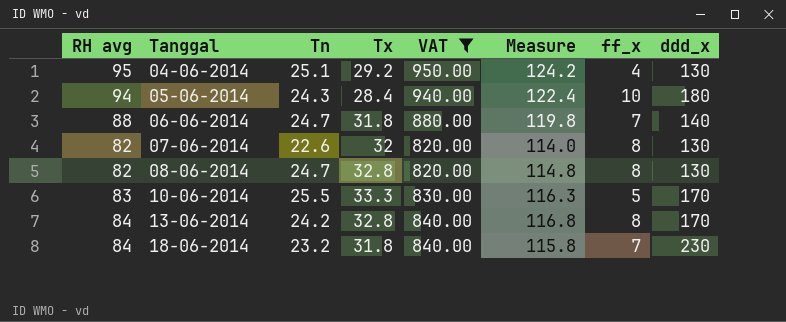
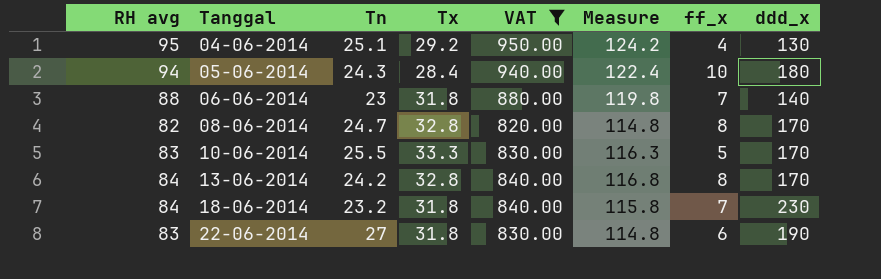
row 07-06-2014: 82 | 22.6 | 32 | 820.00 | 114.0 | 8 | 130 -> none
06-06-2014 | Tn: 24.7 -> 23
08-06-2014 | ddd_x: 130 -> 170
row 22-06-2014: none -> 83 | 27 | 31.8 | 830.00 | 114.8 | 6 | 190

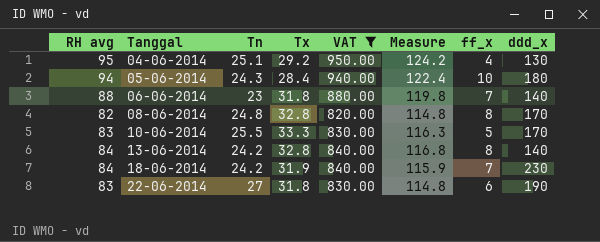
08-06-2014 | Tn: 24.7 -> 24.8
13-06-2014 | ddd_x: 170 -> 140
18-06-2014 | Tn: 23.2 -> 24.2
18-06-2014 | Tx: 31.8 -> 31.9
18-06-2014 | Measure: 115.8 -> 115.9

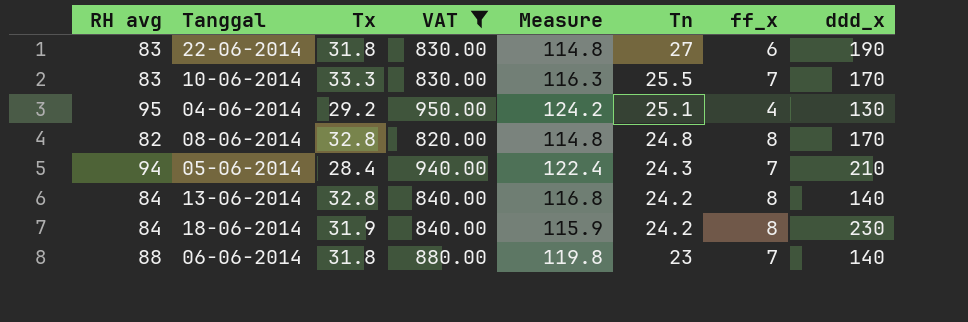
row order: Tanggal ascending -> Tn descending
column Tn | position: 3 -> 6
10-06-2014 | ff_x: 5 -> 7
05-06-2014 | ff_x: 10 -> 7
05-06-2014 | ddd_x: 180 -> 210
18-06-2014 | ff_x: 7 -> 8

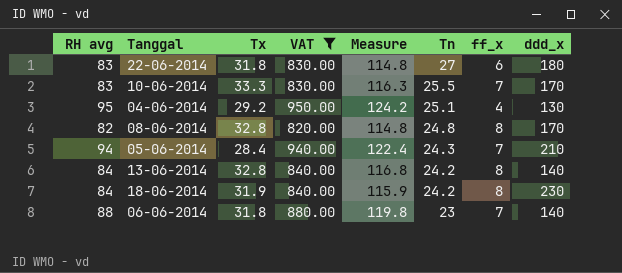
22-06-2014 | ddd_x: 190 -> 180

